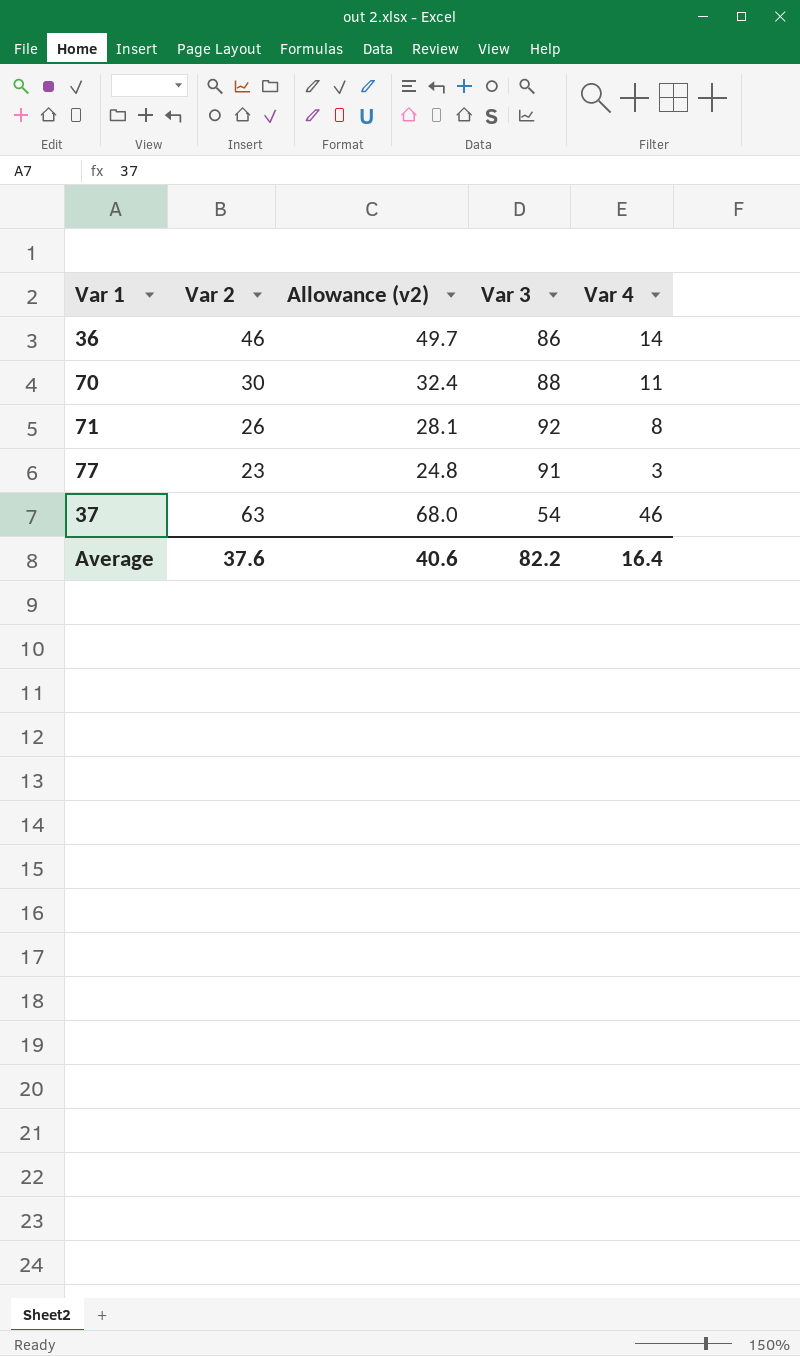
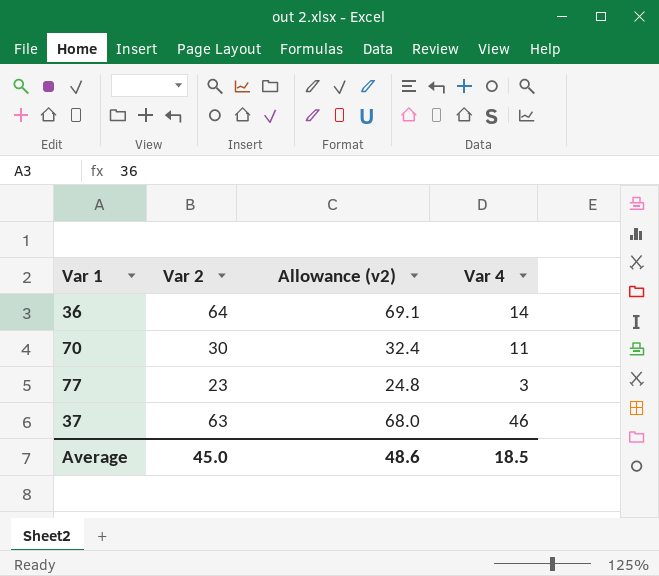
column Var 3 | position: 4 -> none
row 71: 26 | 28.1 | 92 | 8 -> none
36 | Var 2: 46 -> 64
36 | Allowance (v2): 49.7 -> 69.1
Average | Var 2: 37.6 -> 45.0
Average | Allowance (v2): 40.6 -> 48.6
Average | Var 4: 16.4 -> 18.5

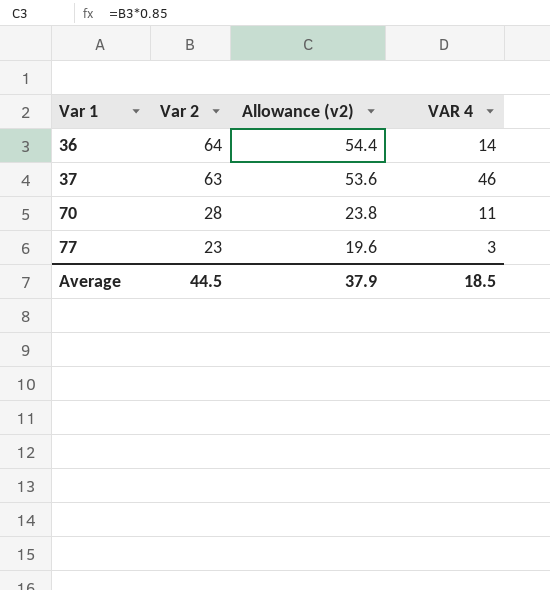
row order: none -> Var 1 ascending
column Allowance (v2) | formula: [Var 2] * 1.08 -> [Var 2] * 0.85
column name: Var 4 -> VAR 4
70 | Var 2: 30 -> 28
Average | Var 2: 45.0 -> 44.5
Average | Allowance (v2): 48.6 -> 37.9

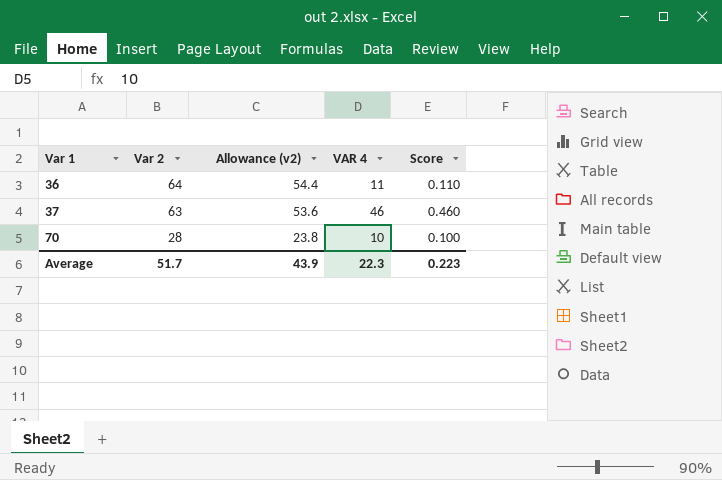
column Score | formula: none -> [VAR 4] * 0.01
row 77: 23 | 19.6 | 3 -> none
36 | VAR 4: 14 -> 11
70 | VAR 4: 11 -> 10
Average | Var 2: 44.5 -> 51.7
Average | Allowance (v2): 37.9 -> 43.9
Average | VAR 4: 18.5 -> 22.3

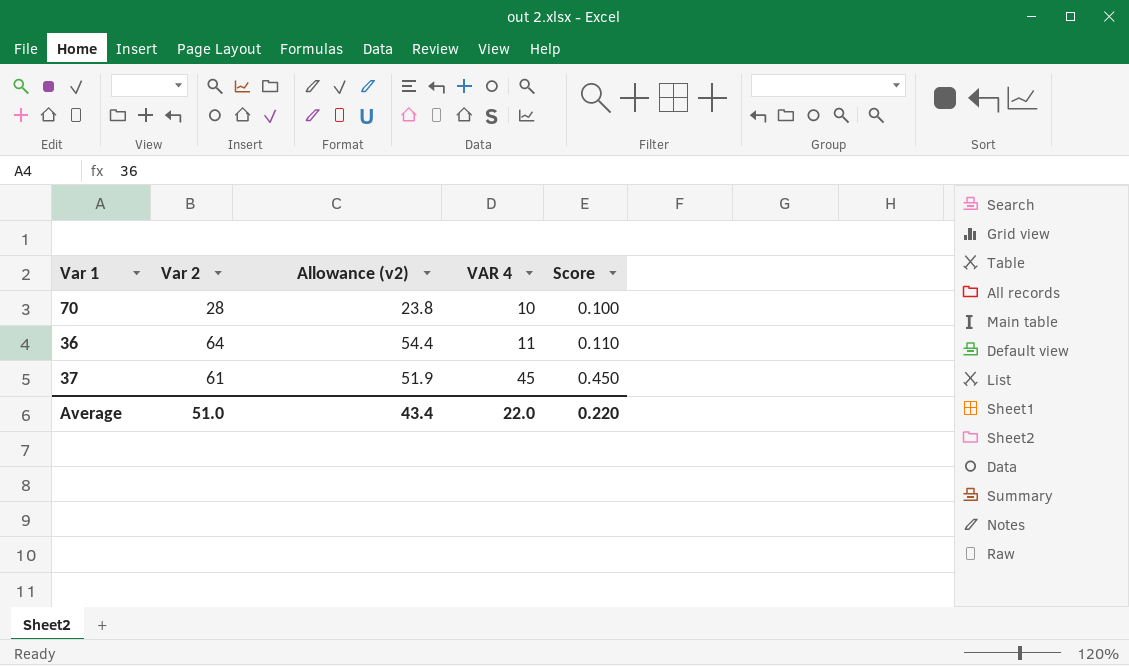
row order: Var 1 ascending -> VAR 4 ascending
37 | Var 2: 63 -> 61
37 | Allowance (v2): 53.6 -> 51.9
37 | VAR 4: 46 -> 45
37 | Score: 0.460 -> 0.450
Average | Var 2: 51.7 -> 51.0
Average | Allowance (v2): 43.9 -> 43.4
Average | VAR 4: 22.3 -> 22.0
Average | Score: 0.223 -> 0.220

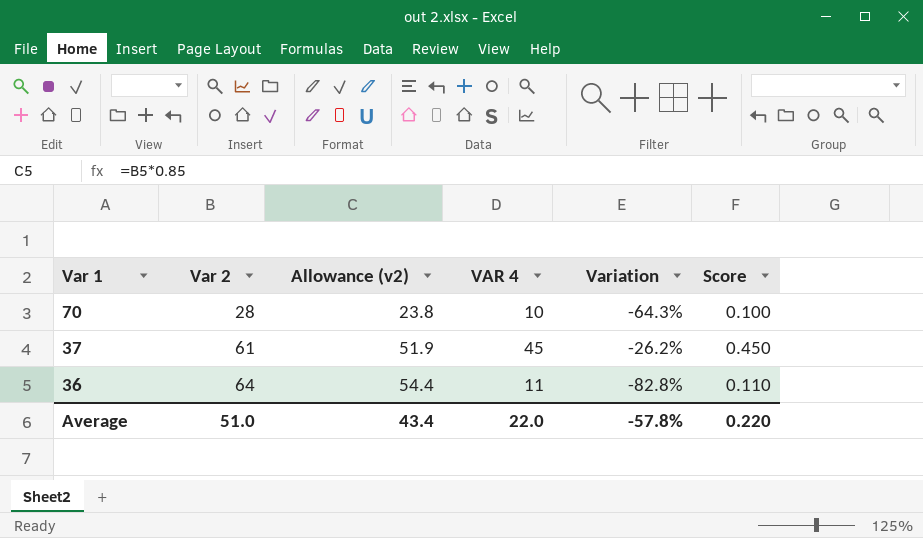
row order: VAR 4 ascending -> Var 1 descending
column Variation | formula: none -> ([VAR 4] - [Var 2]) / [Var 2]

